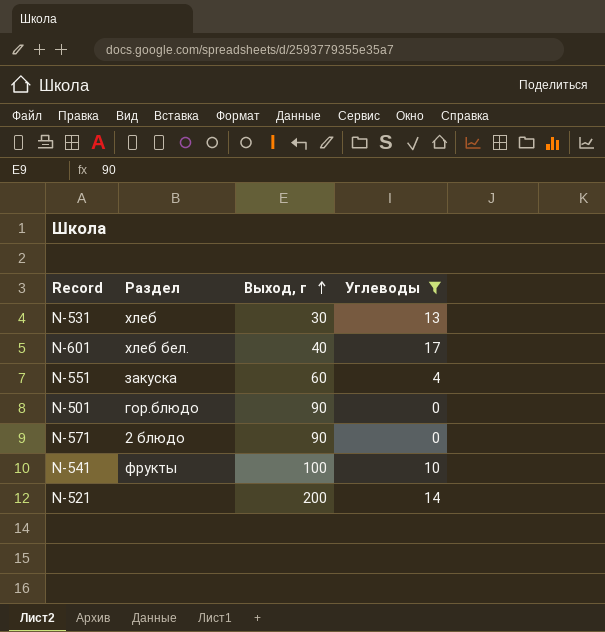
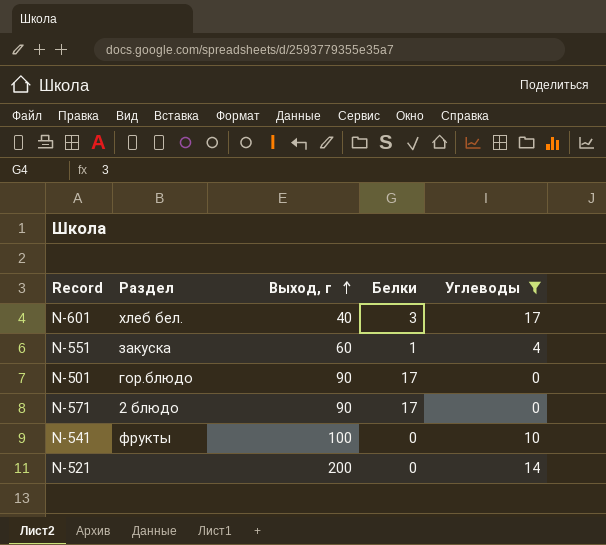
column Белки | position: none -> 4
row N-531: хлеб | 30 | 13 -> none

